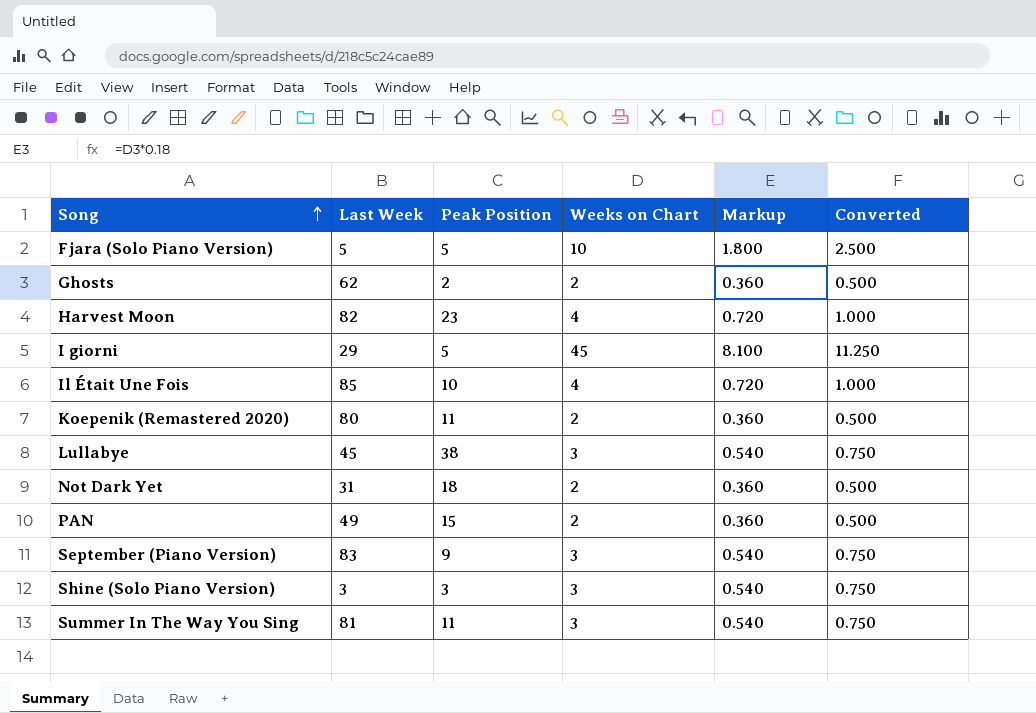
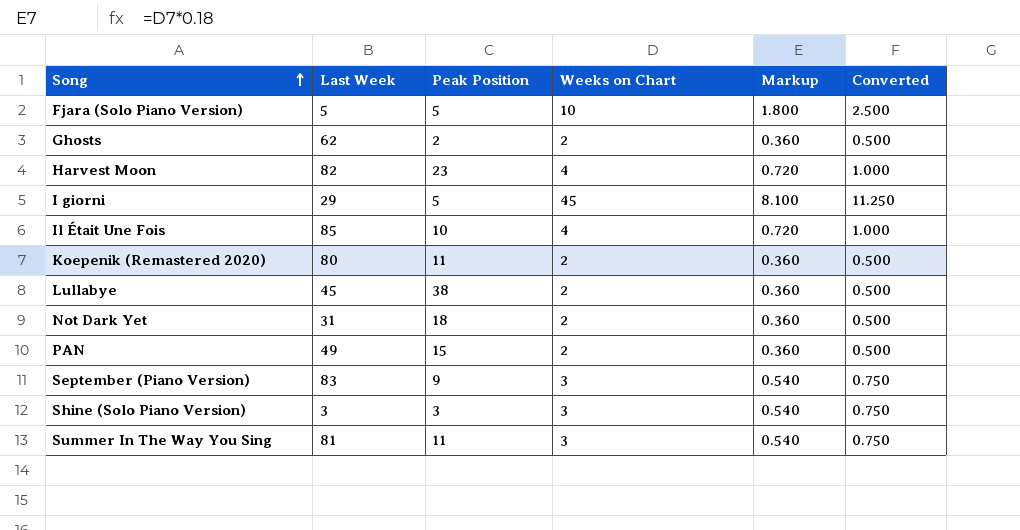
Lullabye | Weeks on Chart: 3 -> 2
Lullabye | Markup: 0.540 -> 0.360
Lullabye | Converted: 0.750 -> 0.500

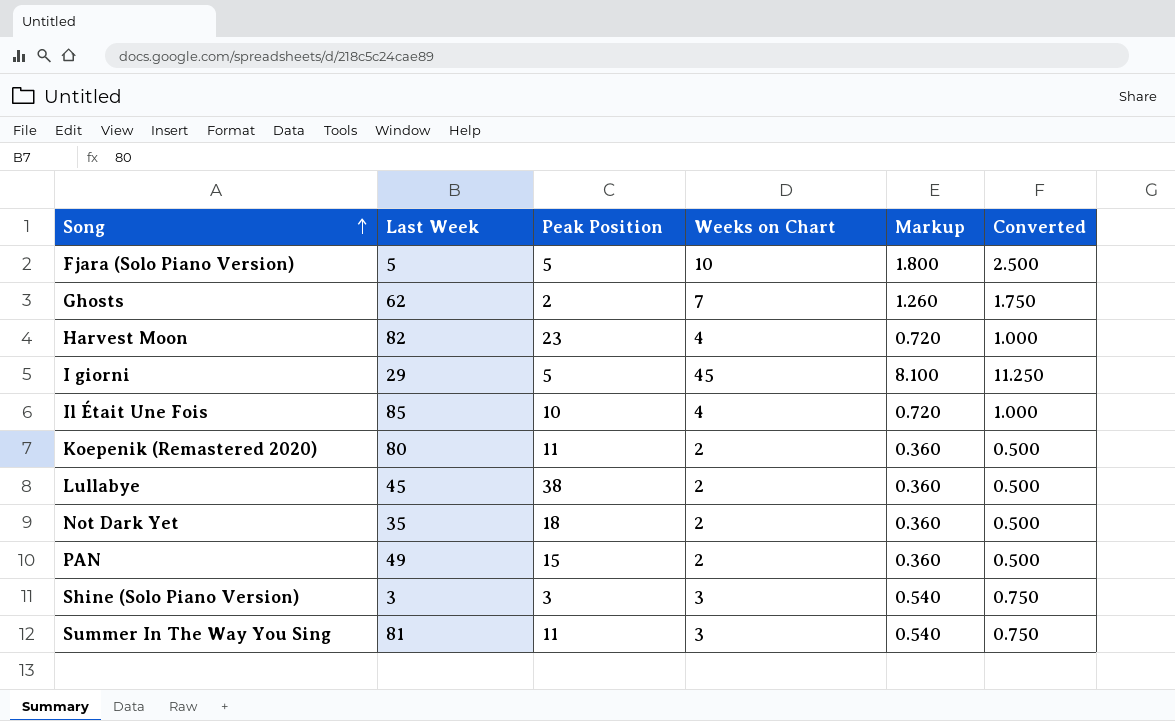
row September (Piano Version): 83 | 9 | 3 | 0.540 | 0.750 -> none
Ghosts | Weeks on Chart: 2 -> 7
Ghosts | Markup: 0.360 -> 1.260
Ghosts | Converted: 0.500 -> 1.750
Not Dark Yet | Last Week: 31 -> 35

